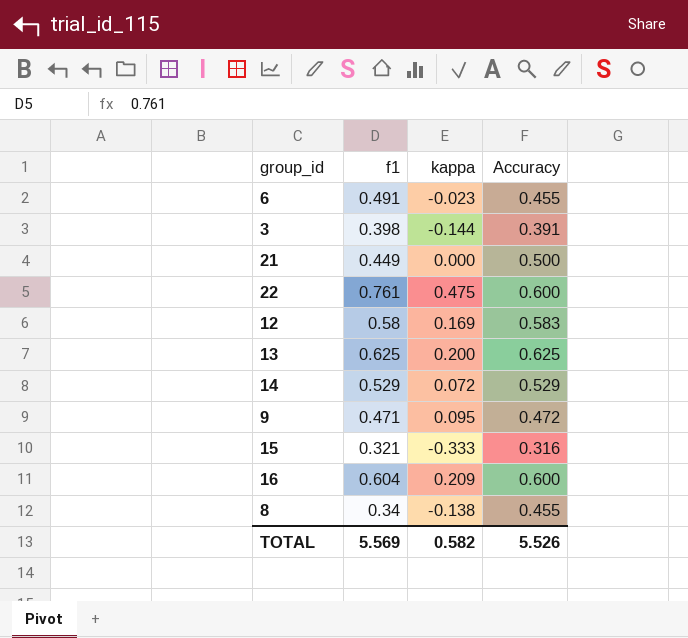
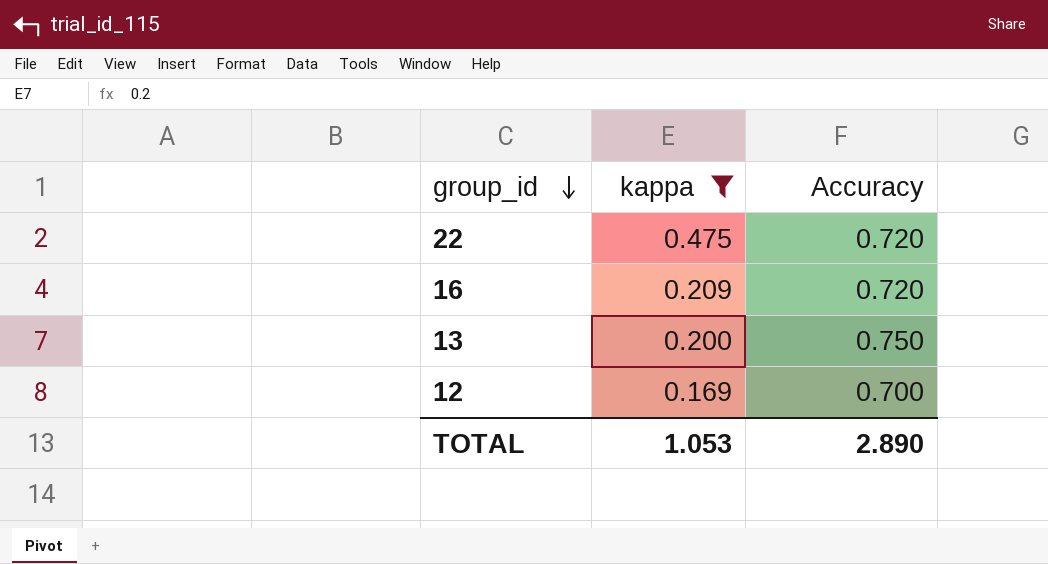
filter: none -> kappa >= 0.169
row order: none -> group_id descending
column f1 | position: 2 -> none
22 | Accuracy: 0.600 -> 0.720
16 | Accuracy: 0.600 -> 0.720
13 | Accuracy: 0.625 -> 0.750
12 | Accuracy: 0.583 -> 0.700
TOTAL | kappa: 0.582 -> 1.053
TOTAL | Accuracy: 5.526 -> 2.890

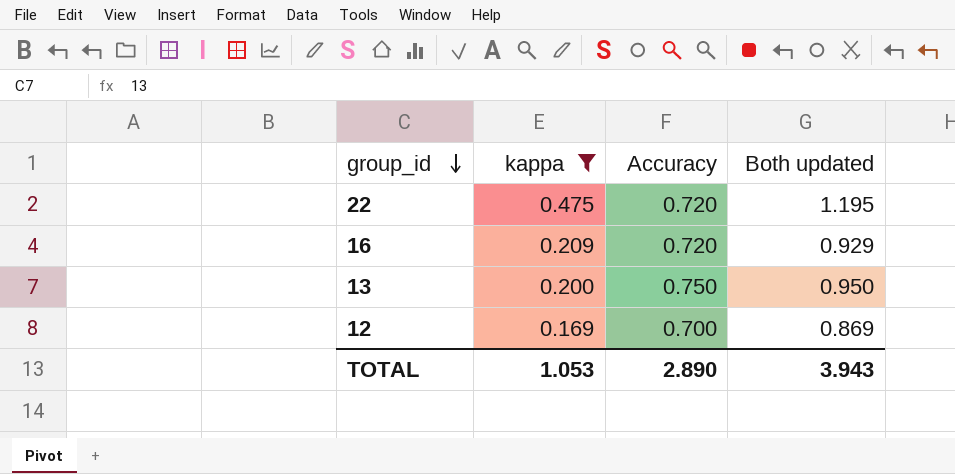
column Both updated | formula: none -> [kappa] + [Accuracy]

